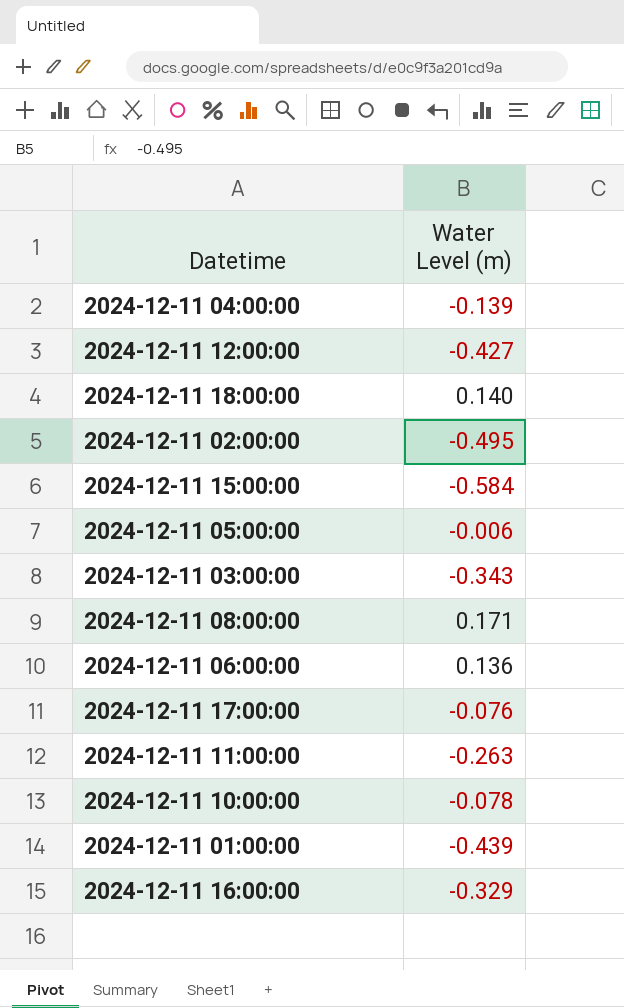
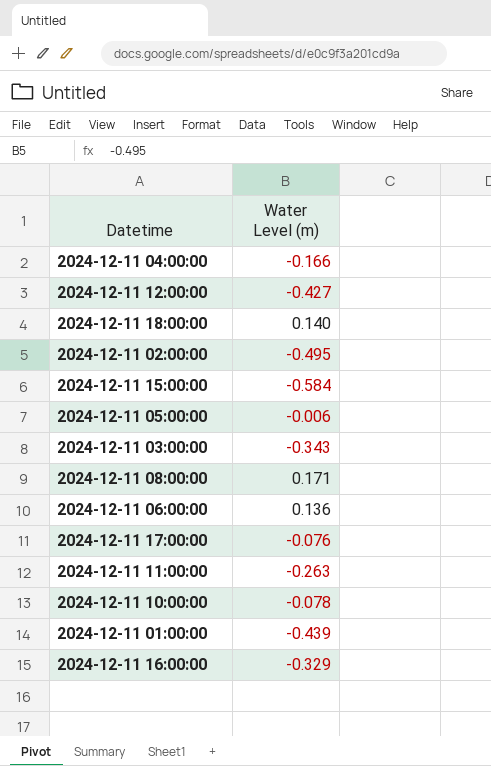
2024-12-11 04:00:00 | Water Level (m): -0.139 -> -0.166

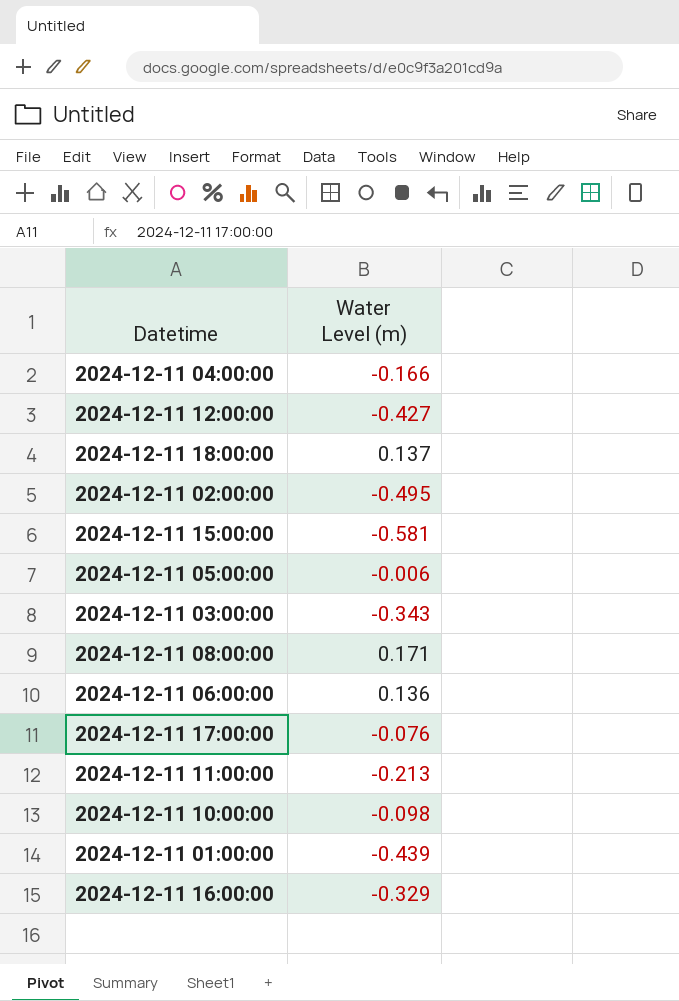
2024-12-11 18:00:00 | Water Level (m): 0.140 -> 0.137
2024-12-11 15:00:00 | Water Level (m): -0.584 -> -0.581
2024-12-11 11:00:00 | Water Level (m): -0.263 -> -0.213
2024-12-11 10:00:00 | Water Level (m): -0.078 -> -0.098

